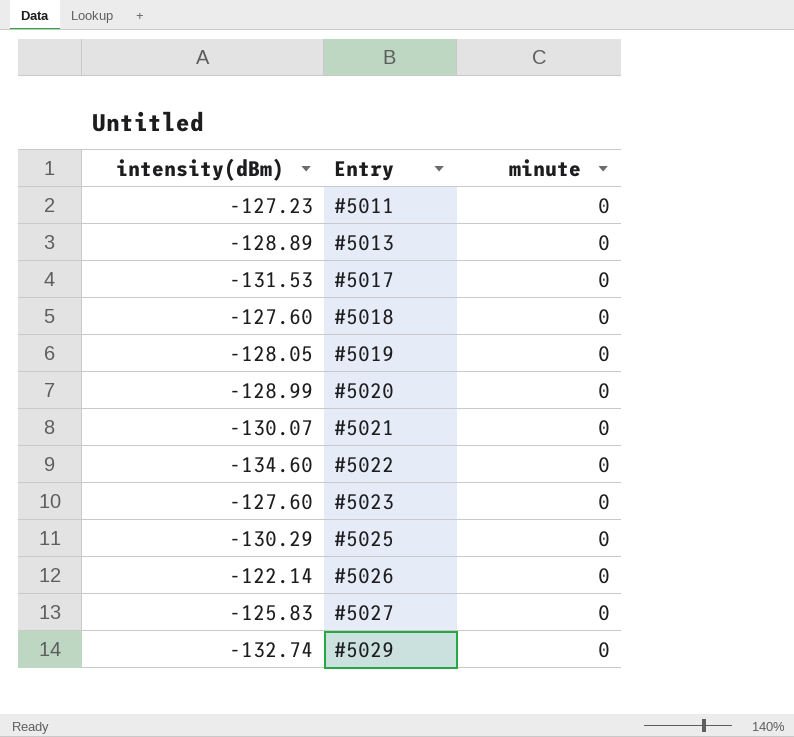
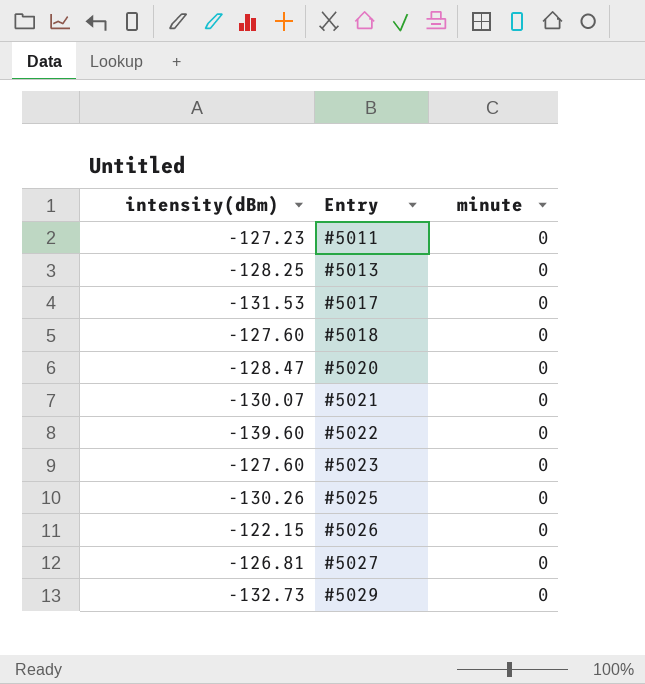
row #5019: -128.05 | 0 -> none
#5013 | intensity(dBm): -128.89 -> -128.25
#5020 | intensity(dBm): -128.99 -> -128.47
#5022 | intensity(dBm): -134.60 -> -139.60
#5025 | intensity(dBm): -130.29 -> -130.26
#5026 | intensity(dBm): -122.14 -> -122.15
#5027 | intensity(dBm): -125.83 -> -126.81
#5029 | intensity(dBm): -132.74 -> -132.73

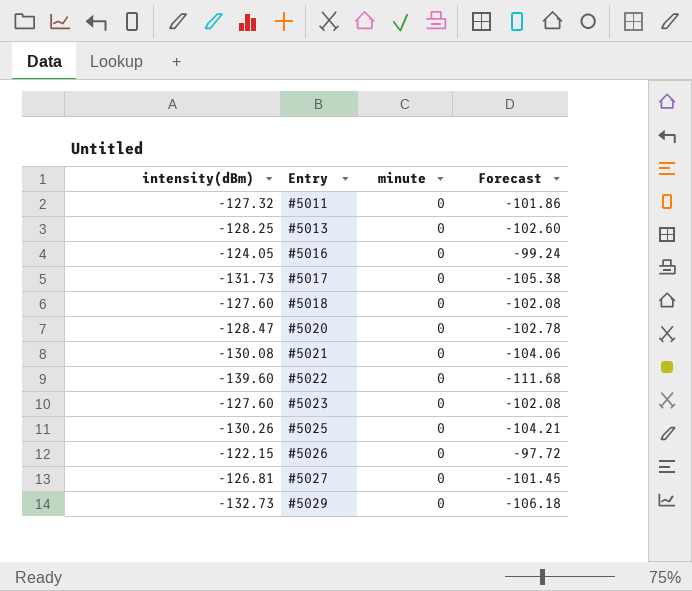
column Forecast | formula: none -> [intensity(dBm)] * 0.8
#5011 | intensity(dBm): -127.23 -> -127.32
row #5016: none -> -124.05 | 0 | -99.24
#5017 | intensity(dBm): -131.53 -> -131.73
#5021 | intensity(dBm): -130.07 -> -130.08

